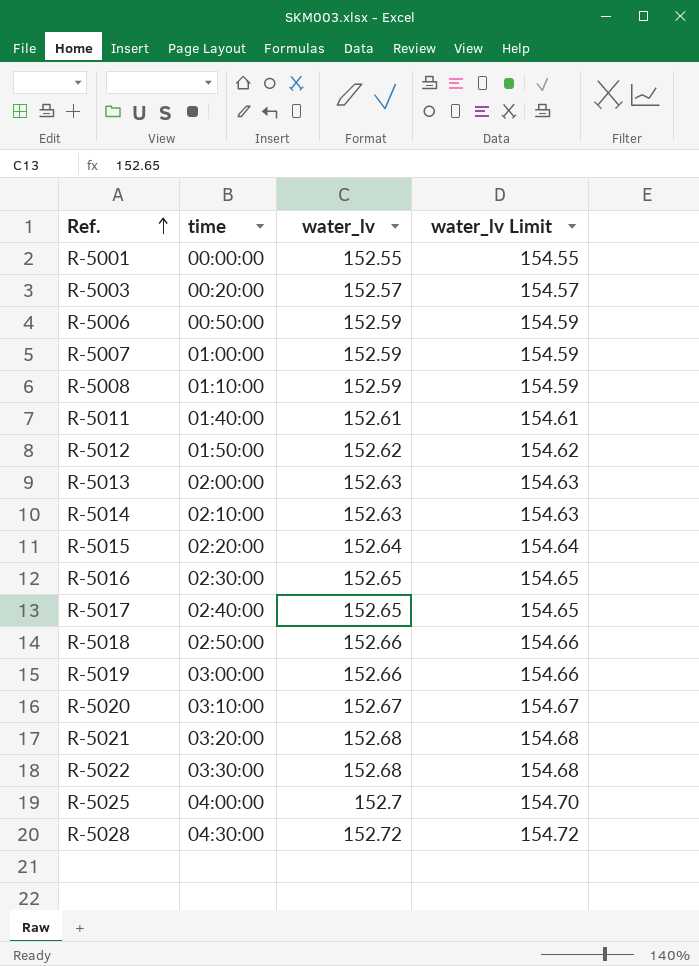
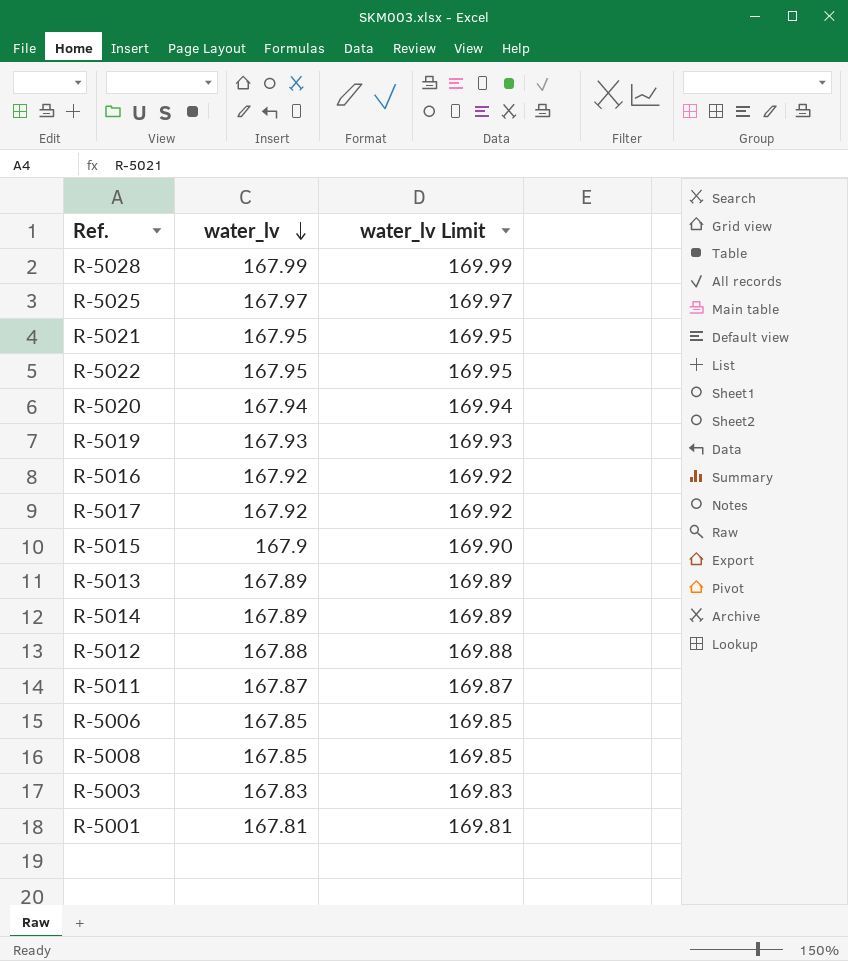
row order: Ref. ascending -> water_lv descending
column time | position: 2 -> none
row R-5007: 01:00:00 | 152.59 | 154.59 -> none
row R-5018: 02:50:00 | 152.66 | 154.66 -> none
R-5028 | water_lv: 152.72 -> 167.99
R-5028 | water_lv Limit: 154.72 -> 169.99
R-5025 | water_lv: 152.7 -> 167.97
R-5025 | water_lv Limit: 154.70 -> 169.97
R-5021 | water_lv: 152.68 -> 167.95
R-5021 | water_lv Limit: 154.68 -> 169.95
R-5022 | water_lv: 152.68 -> 167.95
R-5022 | water_lv Limit: 154.68 -> 169.95
R-5020 | water_lv: 152.67 -> 167.94
R-5020 | water_lv Limit: 154.67 -> 169.94
R-5019 | water_lv: 152.66 -> 167.93
R-5019 | water_lv Limit: 154.66 -> 169.93
R-5016 | water_lv: 152.65 -> 167.92
R-5016 | water_lv Limit: 154.65 -> 169.92
R-5017 | water_lv: 152.65 -> 167.92
R-5017 | water_lv Limit: 154.65 -> 169.92
R-5015 | water_lv: 152.64 -> 167.9
R-5015 | water_lv Limit: 154.64 -> 169.90
R-5013 | water_lv: 152.63 -> 167.89
R-5013 | water_lv Limit: 154.63 -> 169.89
R-5014 | water_lv: 152.63 -> 167.89
R-5014 | water_lv Limit: 154.63 -> 169.89
R-5012 | water_lv: 152.62 -> 167.88
R-5012 | water_lv Limit: 154.62 -> 169.88
R-5011 | water_lv: 152.61 -> 167.87
R-5011 | water_lv Limit: 154.61 -> 169.87
R-5006 | water_lv: 152.59 -> 167.85
R-5006 | water_lv Limit: 154.59 -> 169.85
R-5008 | water_lv: 152.59 -> 167.85
R-5008 | water_lv Limit: 154.59 -> 169.85
R-5003 | water_lv: 152.57 -> 167.83
R-5003 | water_lv Limit: 154.57 -> 169.83
R-5001 | water_lv: 152.55 -> 167.81
R-5001 | water_lv Limit: 154.55 -> 169.81

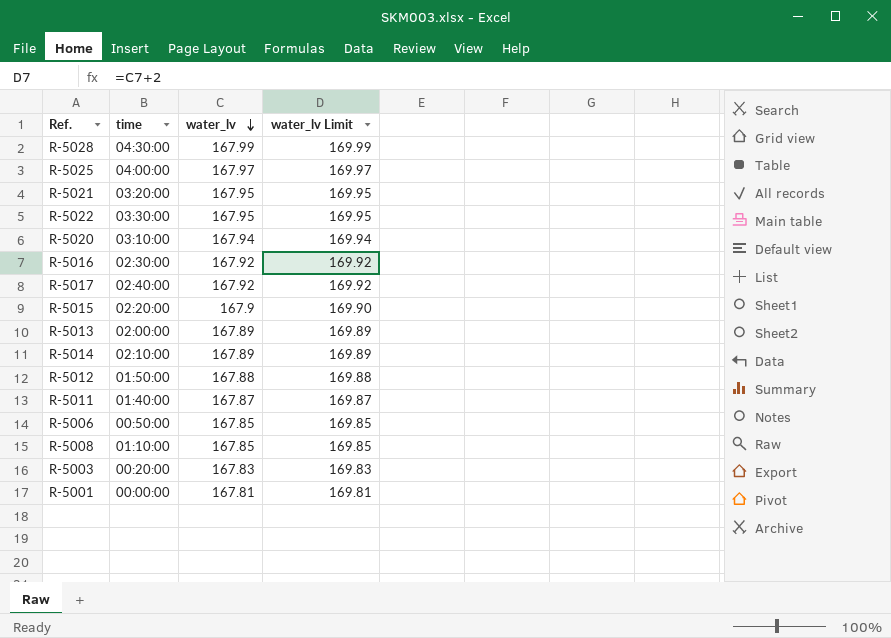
column time | position: none -> 2
row R-5019: 167.93 | 169.93 -> none

